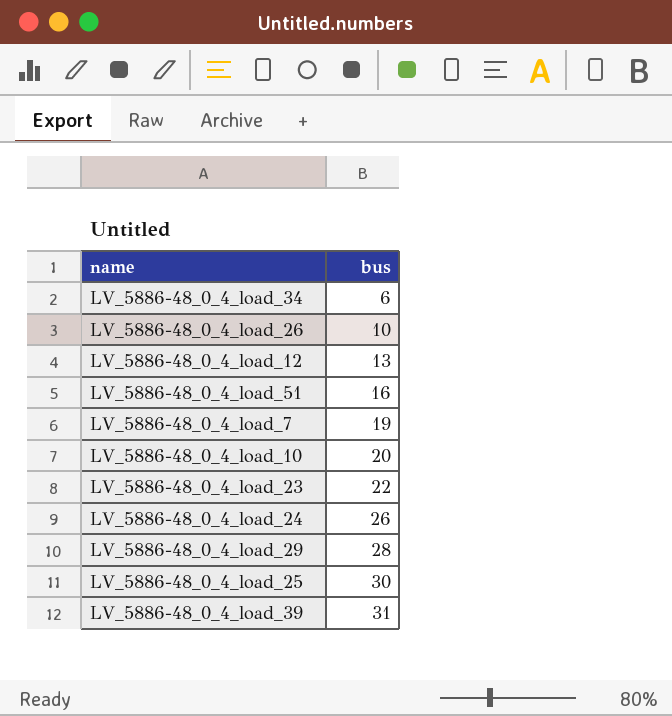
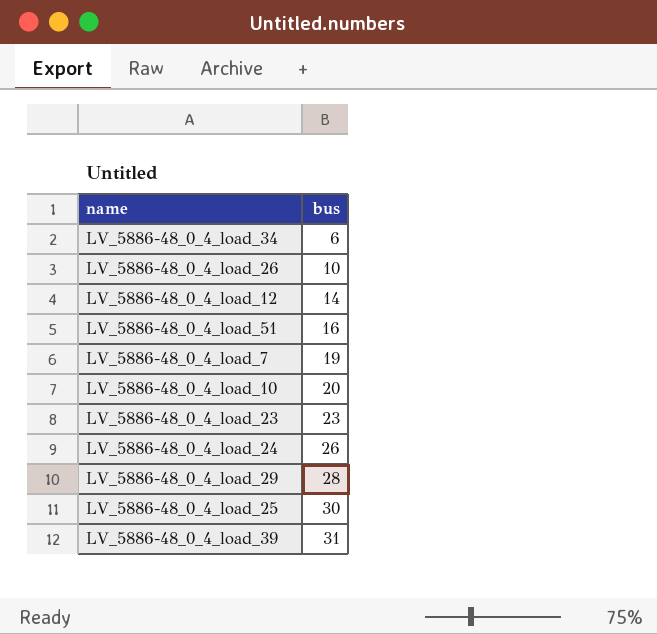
LV_5886-48_0_4_load_12 | bus: 13 -> 14
LV_5886-48_0_4_load_23 | bus: 22 -> 23

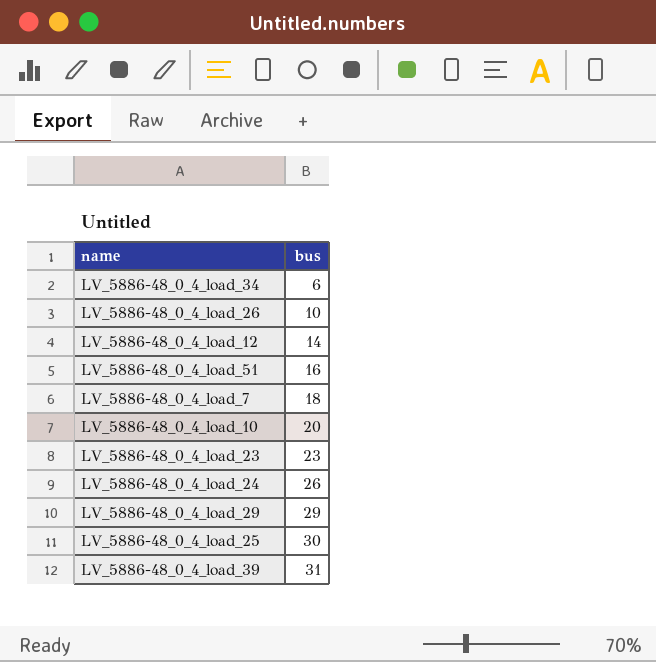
LV_5886-48_0_4_load_7 | bus: 19 -> 18
LV_5886-48_0_4_load_29 | bus: 28 -> 29

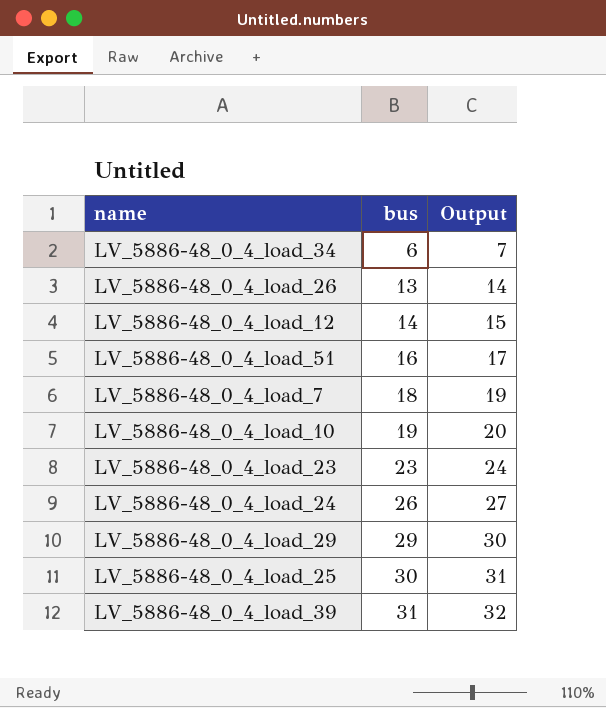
column Output | formula: none -> [bus] + 1
LV_5886-48_0_4_load_26 | bus: 10 -> 13
LV_5886-48_0_4_load_10 | bus: 20 -> 19

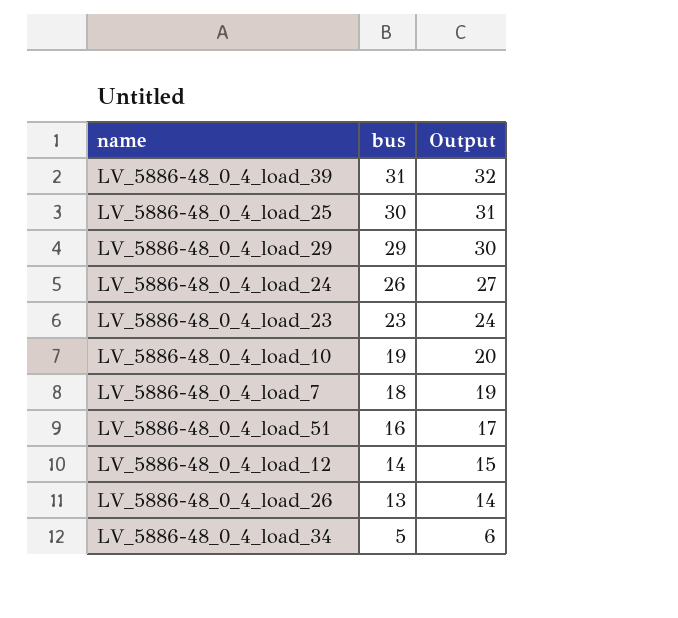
row order: bus ascending -> bus descending
LV_5886-48_0_4_load_34 | bus: 6 -> 5
LV_5886-48_0_4_load_34 | Output: 7 -> 6

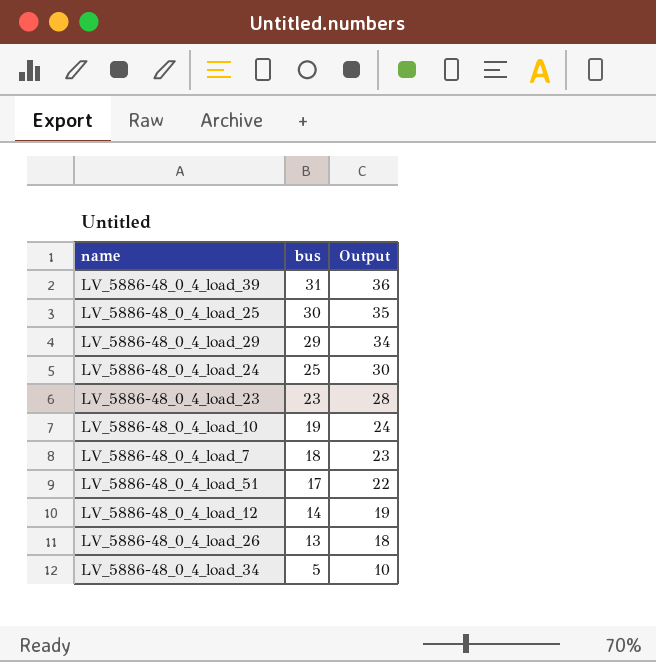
column Output | formula: [bus] + 1 -> [bus] + 5
LV_5886-48_0_4_load_24 | bus: 26 -> 25
LV_5886-48_0_4_load_51 | bus: 16 -> 17

